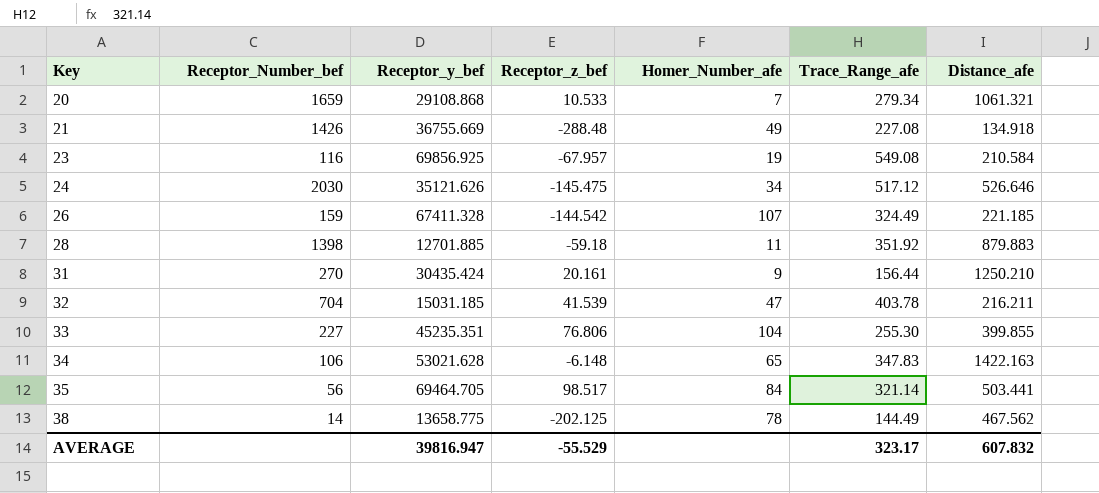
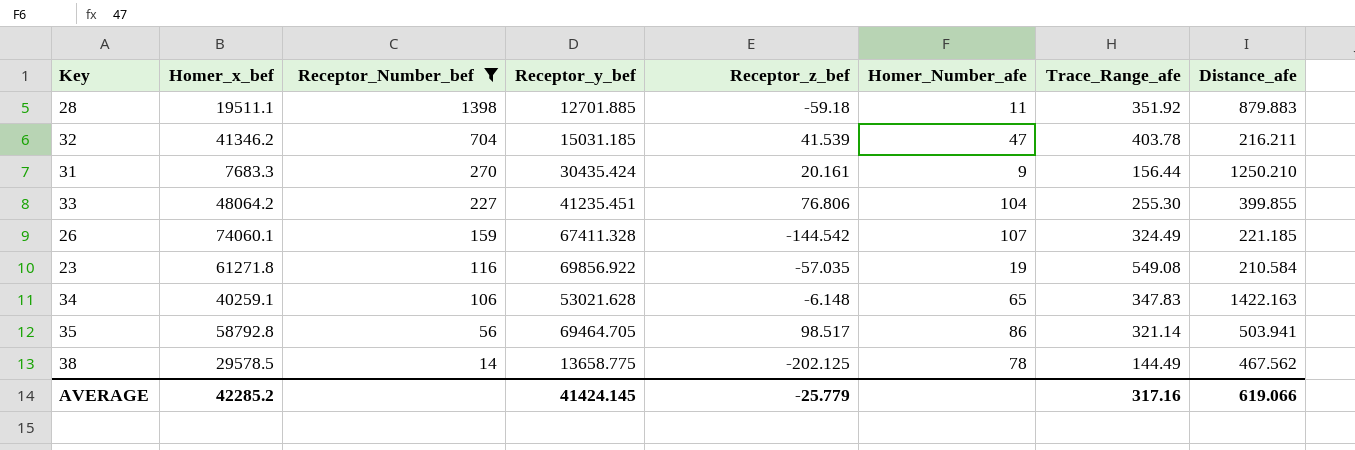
filter: none -> Receptor_Number_bef <= 1398
row order: Key ascending -> Receptor_Number_bef descending
column Homer_x_bef | position: none -> 2
33 | Receptor_y_bef: 45235.351 -> 41235.451
23 | Receptor_y_bef: 69856.925 -> 69856.922
23 | Receptor_z_bef: -67.957 -> -57.035
35 | Homer_Number_afe: 84 -> 86
35 | Distance_afe: 503.441 -> 503.941
AVERAGE | Receptor_y_bef: 39816.947 -> 41424.145
AVERAGE | Receptor_z_bef: -55.529 -> -25.779
AVERAGE | Trace_Range_afe: 323.17 -> 317.16
AVERAGE | Distance_afe: 607.832 -> 619.066

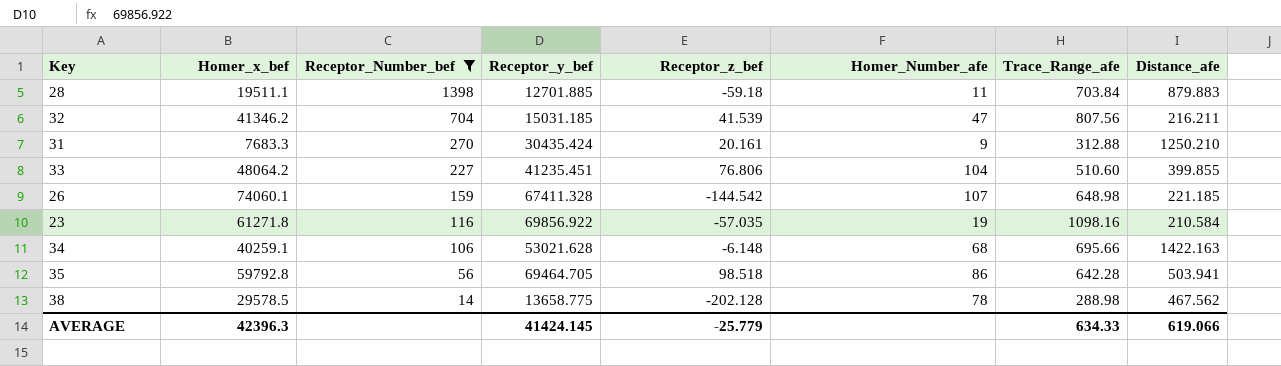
28 | Trace_Range_afe: 351.92 -> 703.84
32 | Trace_Range_afe: 403.78 -> 807.56
31 | Trace_Range_afe: 156.44 -> 312.88
33 | Trace_Range_afe: 255.30 -> 510.60
26 | Trace_Range_afe: 324.49 -> 648.98
23 | Trace_Range_afe: 549.08 -> 1098.16
34 | Homer_Number_afe: 65 -> 68
34 | Trace_Range_afe: 347.83 -> 695.66
35 | Homer_x_bef: 58792.8 -> 59792.8
35 | Receptor_z_bef: 98.517 -> 98.518
35 | Trace_Range_afe: 321.14 -> 642.28
38 | Receptor_z_bef: -202.125 -> -202.128
38 | Trace_Range_afe: 144.49 -> 288.98
AVERAGE | Homer_x_bef: 42285.2 -> 42396.3
AVERAGE | Trace_Range_afe: 317.16 -> 634.33

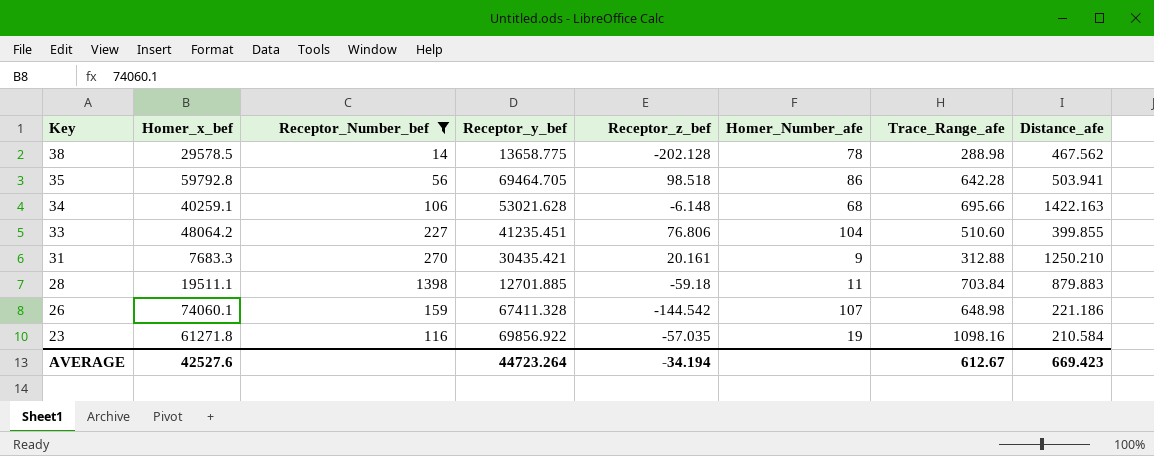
row order: Receptor_Number_bef descending -> Key descending
row 32: 41346.2 | 704 | 15031.185 | 41.539 | 47 | 807.56 | 216.211 -> none
31 | Receptor_y_bef: 30435.424 -> 30435.421
26 | Distance_afe: 221.185 -> 221.186
AVERAGE | Homer_x_bef: 42396.3 -> 42527.6
AVERAGE | Receptor_y_bef: 41424.145 -> 44723.264
AVERAGE | Receptor_z_bef: -25.779 -> -34.194
AVERAGE | Trace_Range_afe: 634.33 -> 612.67
AVERAGE | Distance_afe: 619.066 -> 669.423

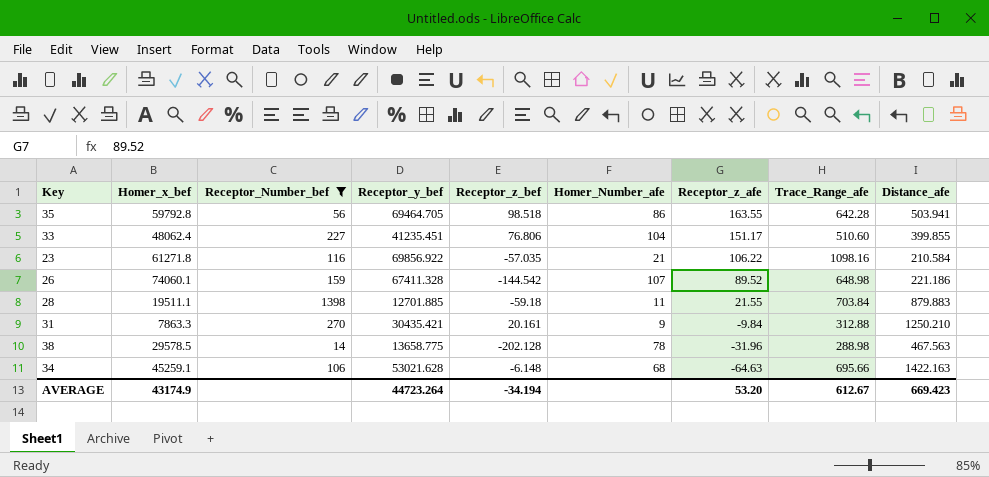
row order: Key descending -> Receptor_z_afe descending
column Receptor_z_afe | position: none -> 7
33 | Homer_x_bef: 48064.2 -> 48062.4
23 | Homer_Number_afe: 19 -> 21
31 | Homer_x_bef: 7683.3 -> 7863.3
38 | Distance_afe: 467.562 -> 467.563
34 | Homer_x_bef: 40259.1 -> 45259.1
AVERAGE | Homer_x_bef: 42527.6 -> 43174.9

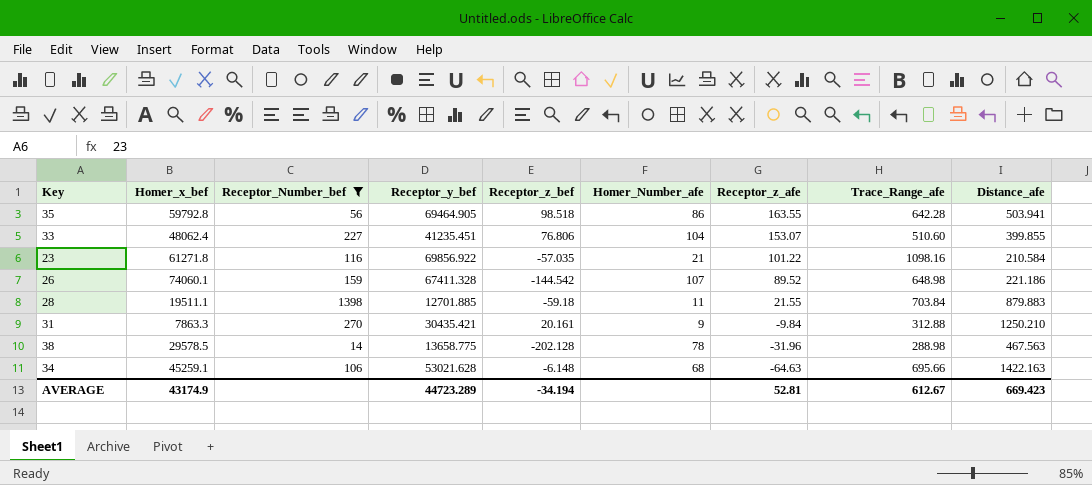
35 | Receptor_y_bef: 69464.705 -> 69464.905
33 | Receptor_z_afe: 151.17 -> 153.07
23 | Receptor_z_afe: 106.22 -> 101.22
AVERAGE | Receptor_y_bef: 44723.264 -> 44723.289
AVERAGE | Receptor_z_afe: 53.20 -> 52.81

